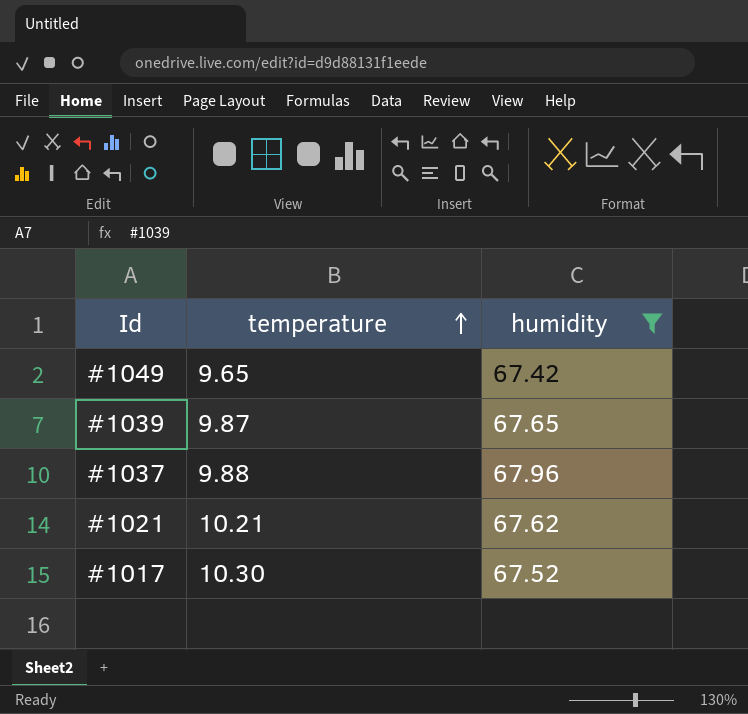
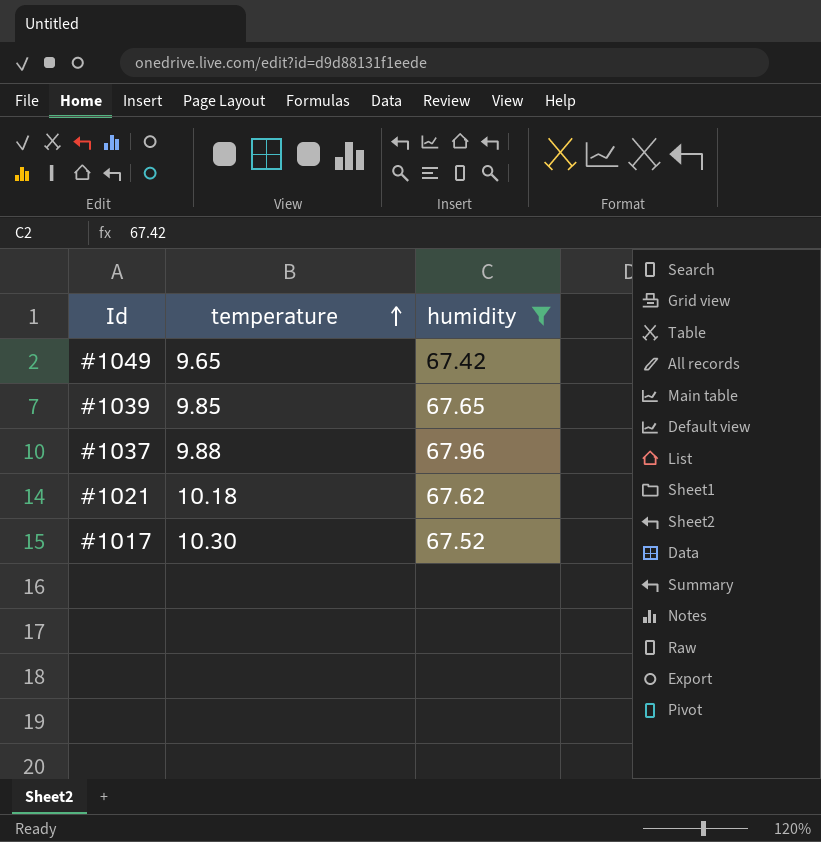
#1039 | temperature: 9.87 -> 9.85
#1021 | temperature: 10.21 -> 10.18

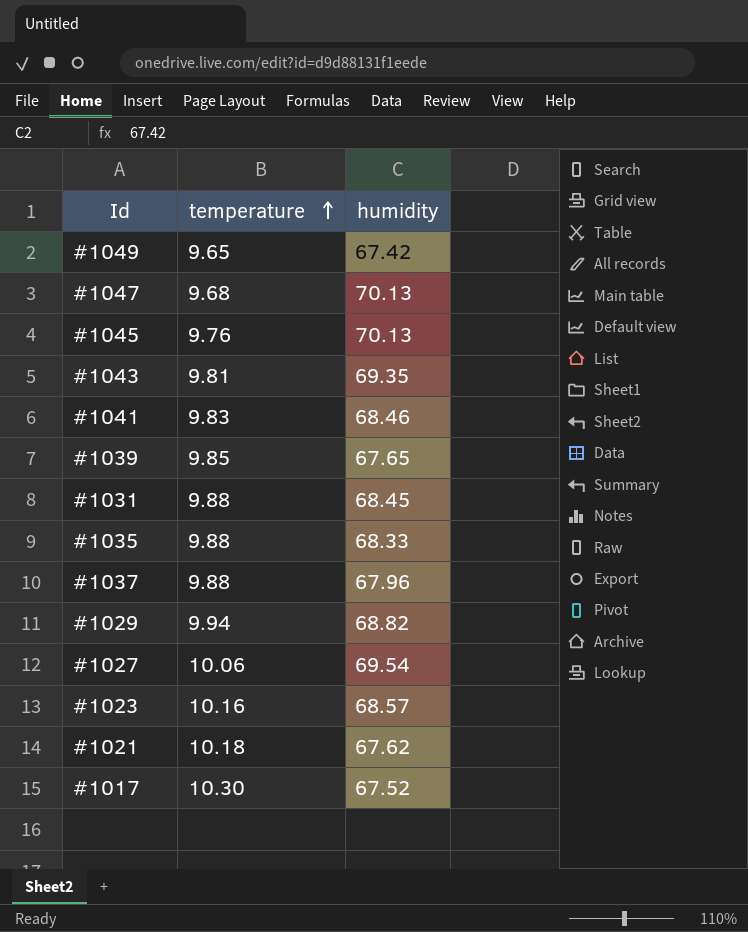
filter: humidity <= 67.96 -> none

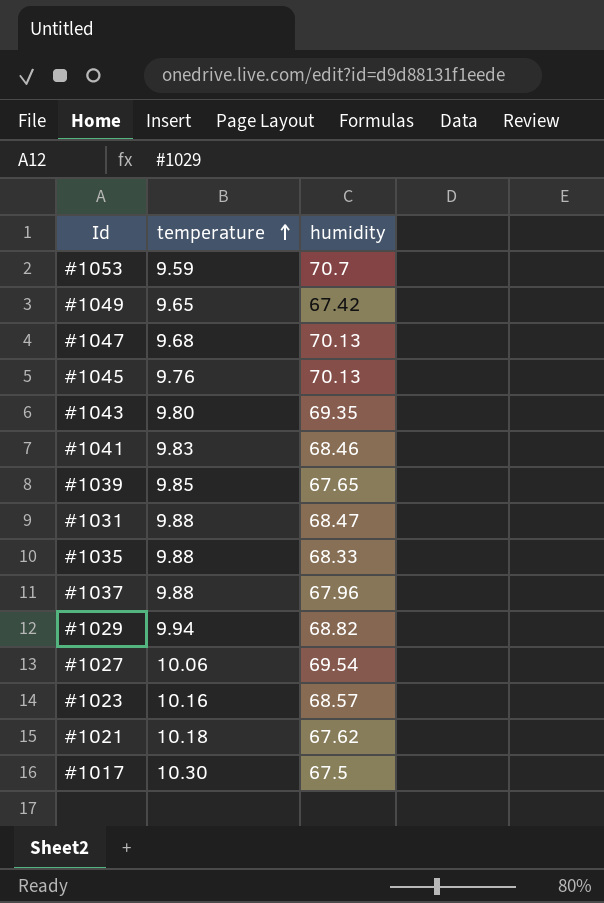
row #1053: none -> 9.59 | 70.7
#1043 | temperature: 9.81 -> 9.80
#1031 | humidity: 68.45 -> 68.47
#1017 | humidity: 67.52 -> 67.5

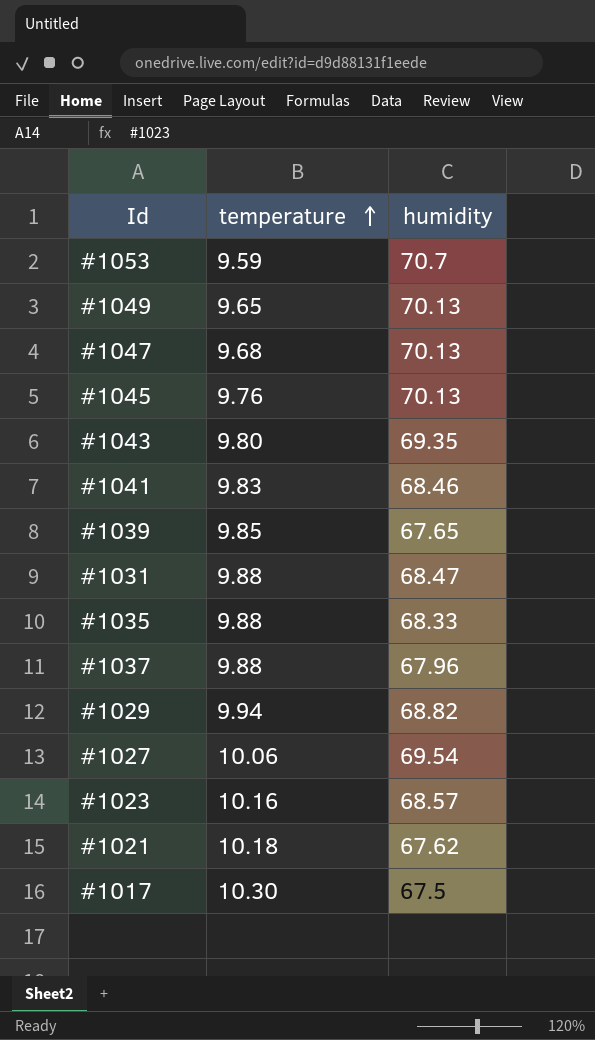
#1049 | humidity: 67.42 -> 70.13

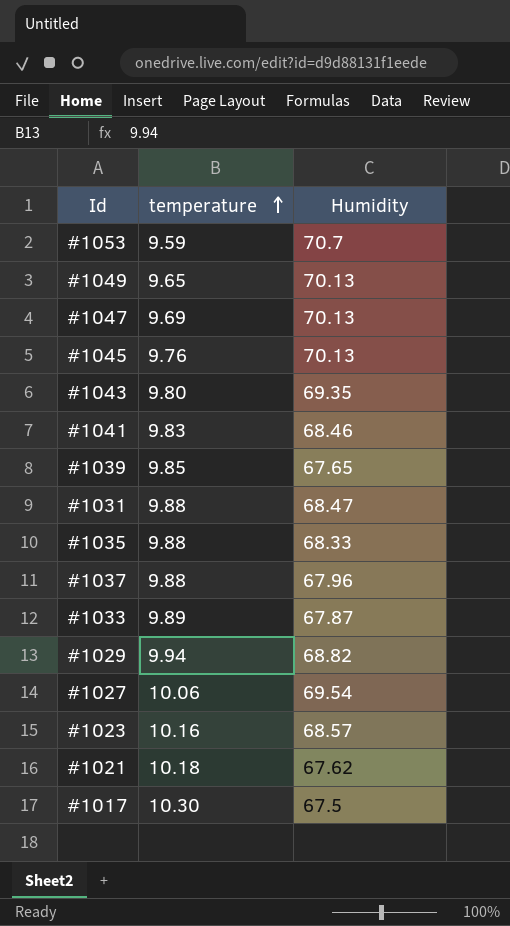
column name: humidity -> Humidity
#1047 | temperature: 9.68 -> 9.69
row #1033: none -> 9.89 | 67.87

